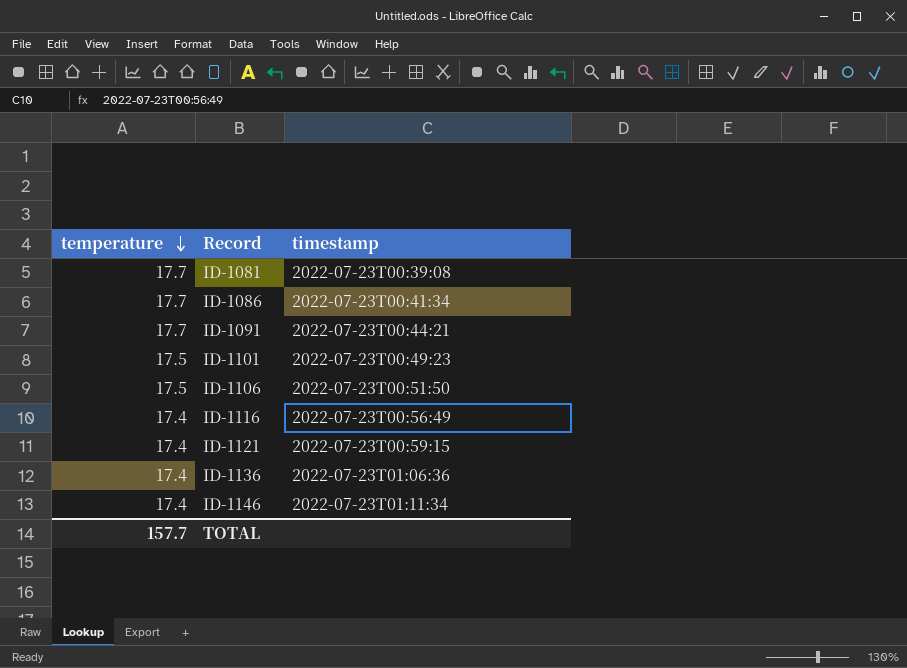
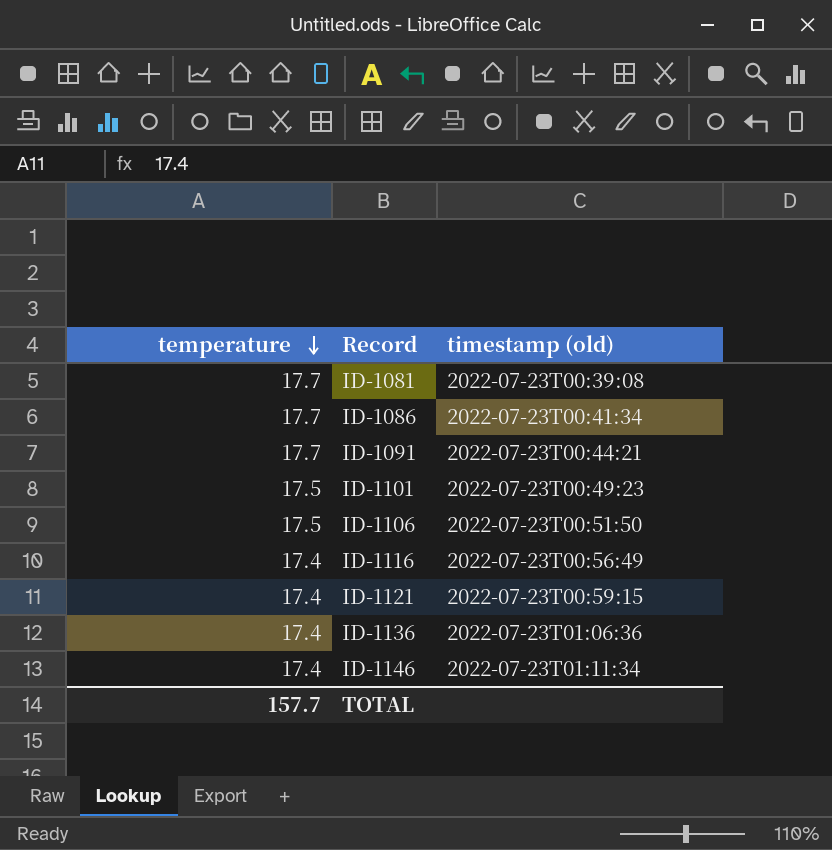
column name: timestamp -> timestamp (old)

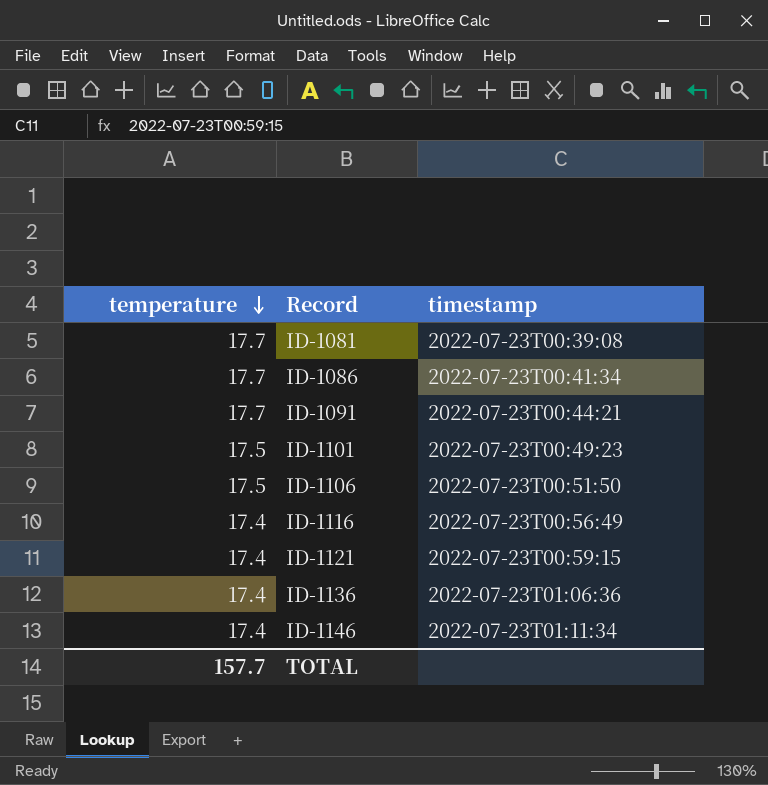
column name: timestamp (old) -> timestamp

